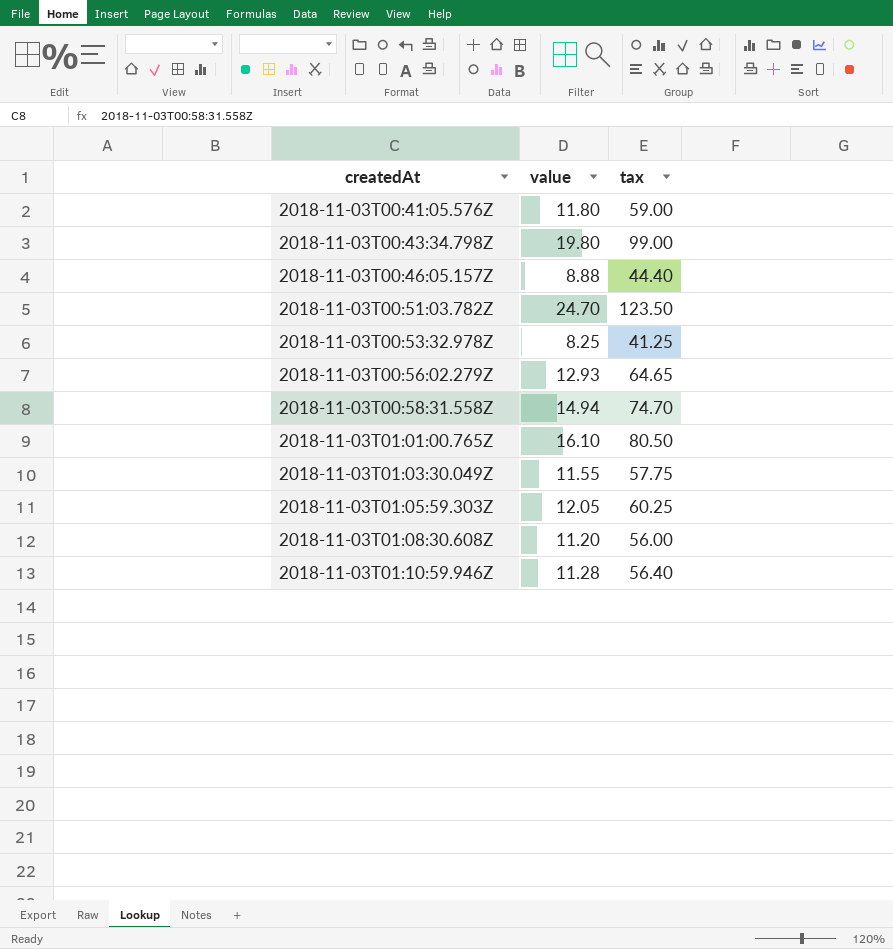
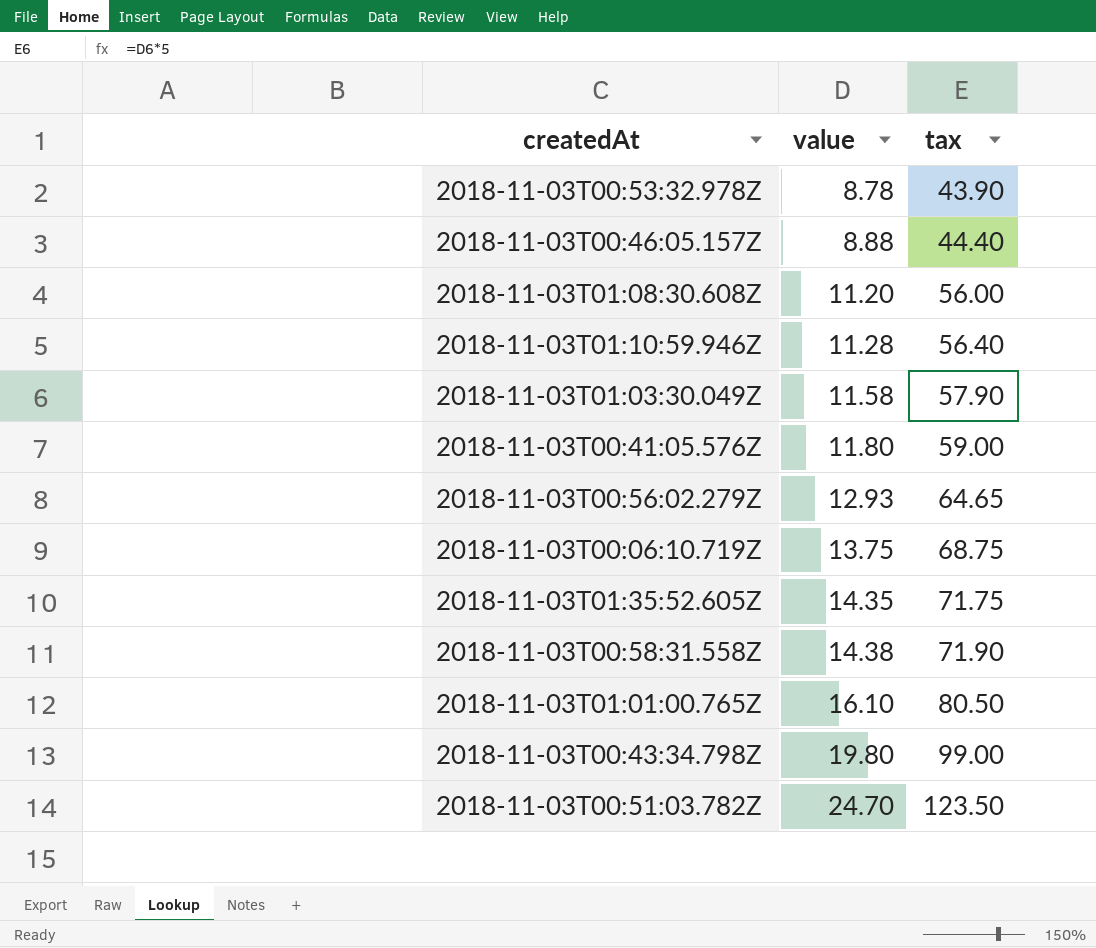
row order: createdAt ascending -> value ascending
row 2018-11-03T01:05:59.303Z: 12.05 | 60.25 -> none
2018-11-03T00:53:32.978Z | value: 8.25 -> 8.78
2018-11-03T00:53:32.978Z | tax: 41.25 -> 43.90
2018-11-03T01:03:30.049Z | value: 11.55 -> 11.58
2018-11-03T01:03:30.049Z | tax: 57.75 -> 57.90
row 2018-11-03T00:06:10.719Z: none -> 13.75 | 68.75
row 2018-11-03T01:35:52.605Z: none -> 14.35 | 71.75
2018-11-03T00:58:31.558Z | value: 14.94 -> 14.38
2018-11-03T00:58:31.558Z | tax: 74.70 -> 71.90

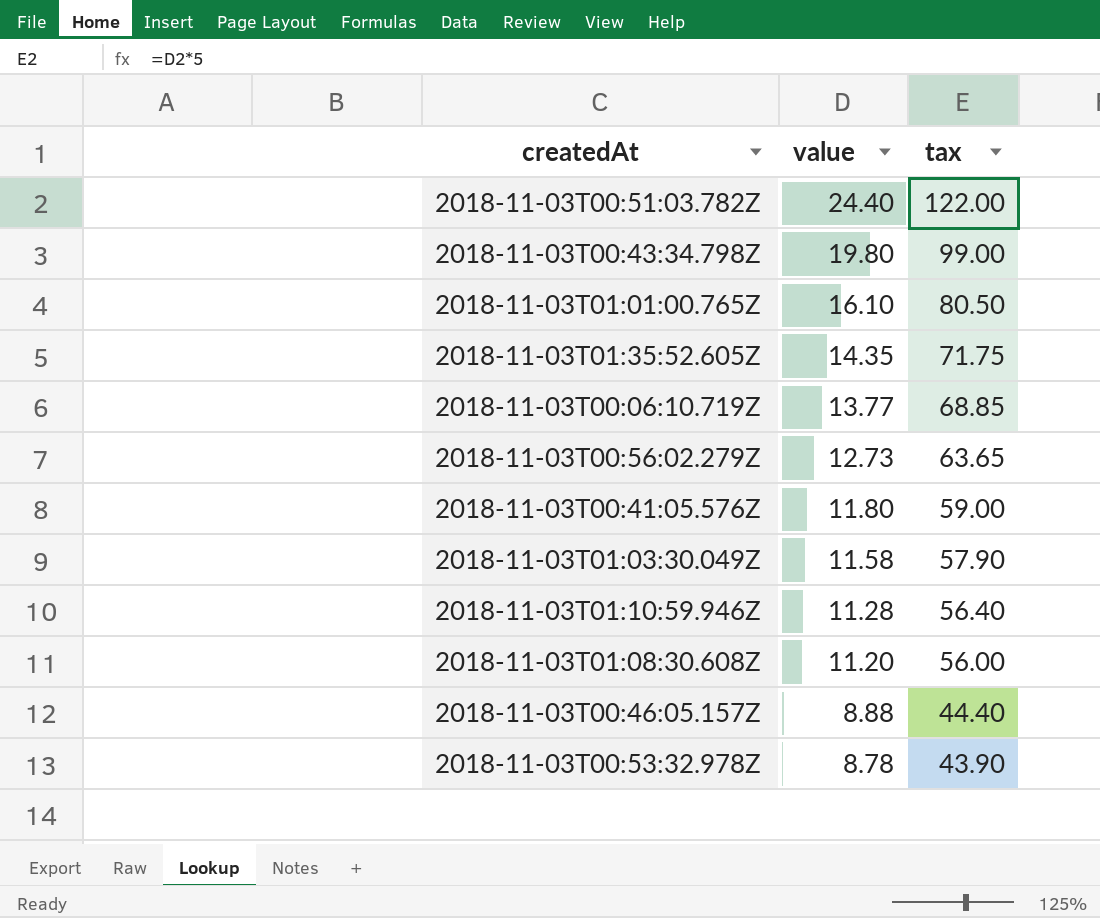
row order: value ascending -> value descending
row 2018-11-03T00:58:31.558Z: 14.38 | 71.90 -> none
2018-11-03T00:51:03.782Z | value: 24.70 -> 24.40
2018-11-03T00:51:03.782Z | tax: 123.50 -> 122.00
2018-11-03T00:06:10.719Z | value: 13.75 -> 13.77
2018-11-03T00:06:10.719Z | tax: 68.75 -> 68.85
2018-11-03T00:56:02.279Z | value: 12.93 -> 12.73
2018-11-03T00:56:02.279Z | tax: 64.65 -> 63.65

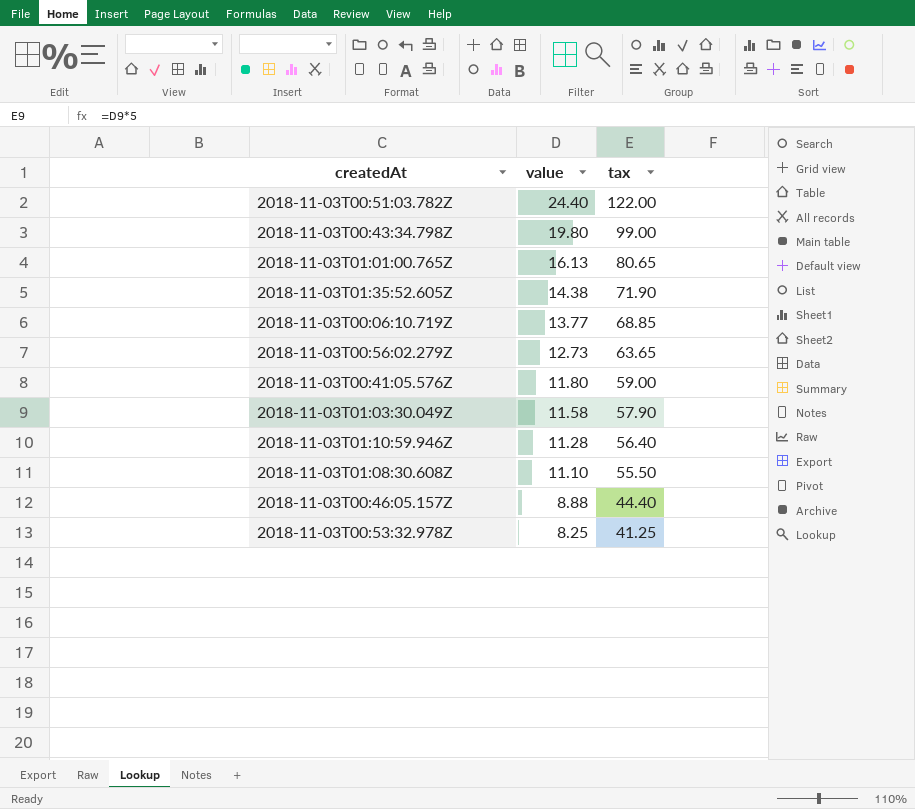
2018-11-03T01:01:00.765Z | value: 16.10 -> 16.13
2018-11-03T01:01:00.765Z | tax: 80.50 -> 80.65
2018-11-03T01:35:52.605Z | value: 14.35 -> 14.38
2018-11-03T01:35:52.605Z | tax: 71.75 -> 71.90
2018-11-03T01:08:30.608Z | value: 11.20 -> 11.10
2018-11-03T01:08:30.608Z | tax: 56.00 -> 55.50
2018-11-03T00:53:32.978Z | value: 8.78 -> 8.25
2018-11-03T00:53:32.978Z | tax: 43.90 -> 41.25

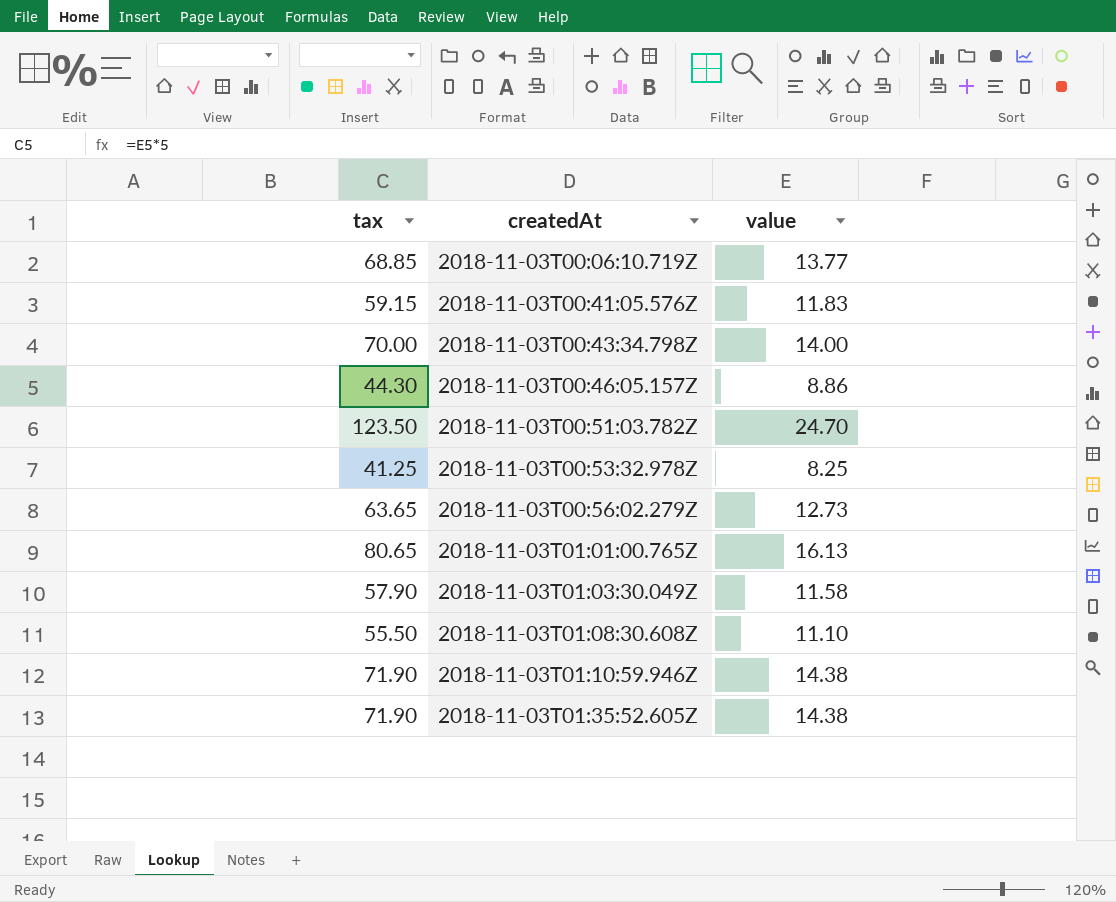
row order: value descending -> createdAt ascending
column tax | position: 3 -> 1
2018-11-03T00:41:05.576Z | tax: 59.00 -> 59.15
2018-11-03T00:41:05.576Z | value: 11.80 -> 11.83
2018-11-03T00:43:34.798Z | tax: 99.00 -> 70.00
2018-11-03T00:43:34.798Z | value: 19.80 -> 14.00
2018-11-03T00:46:05.157Z | tax: 44.40 -> 44.30
2018-11-03T00:46:05.157Z | value: 8.88 -> 8.86
2018-11-03T00:51:03.782Z | tax: 122.00 -> 123.50
2018-11-03T00:51:03.782Z | value: 24.40 -> 24.70
2018-11-03T01:10:59.946Z | tax: 56.40 -> 71.90
2018-11-03T01:10:59.946Z | value: 11.28 -> 14.38

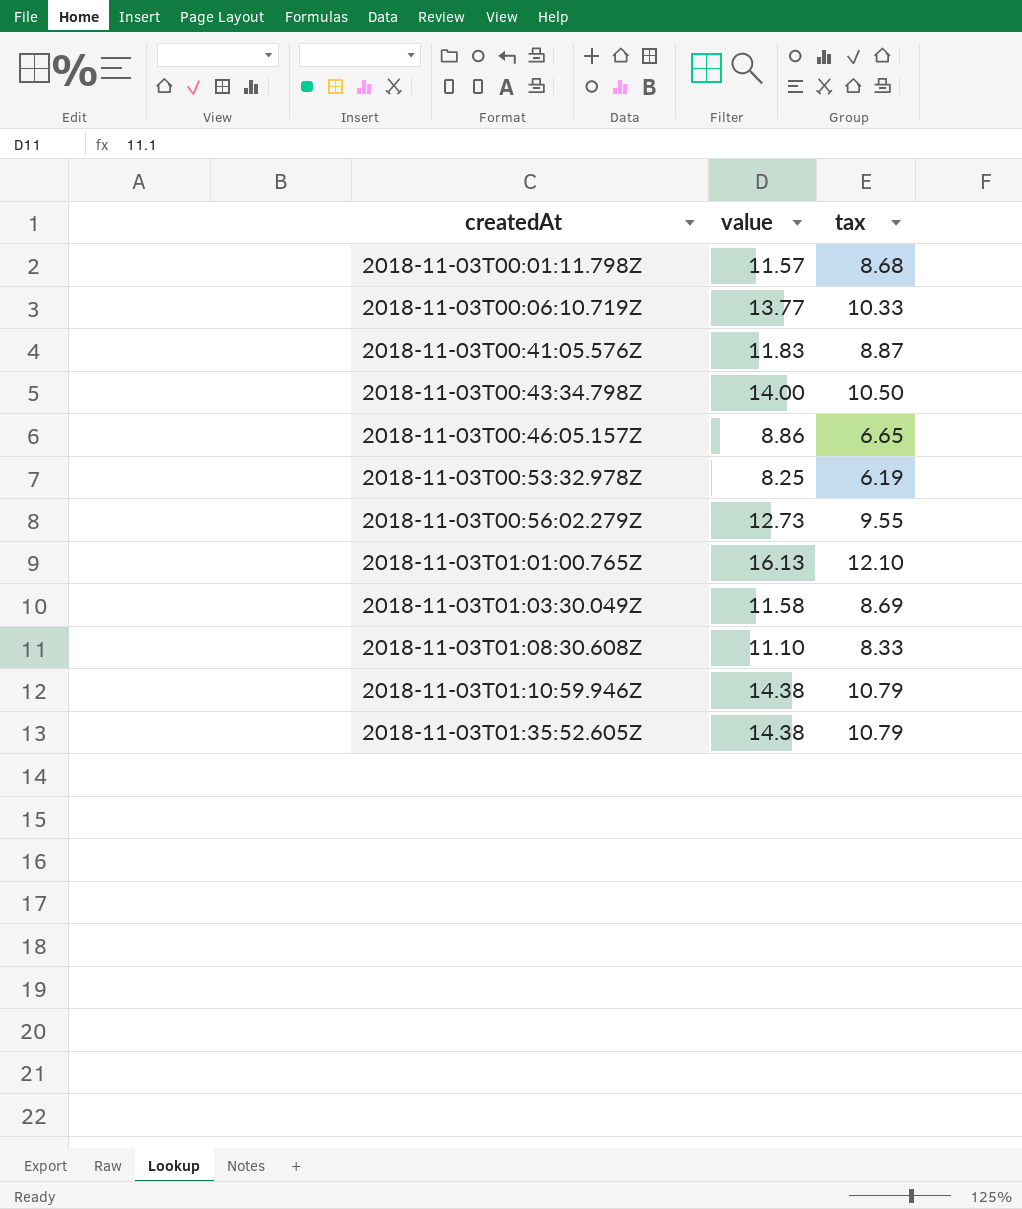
column tax | formula: [value] * 5 -> [value] * 0.75
column tax | position: 1 -> 3
row 2018-11-03T00:51:03.782Z: 123.50 | 24.70 -> none
row 2018-11-03T00:01:11.798Z: none -> 11.57 | 8.68

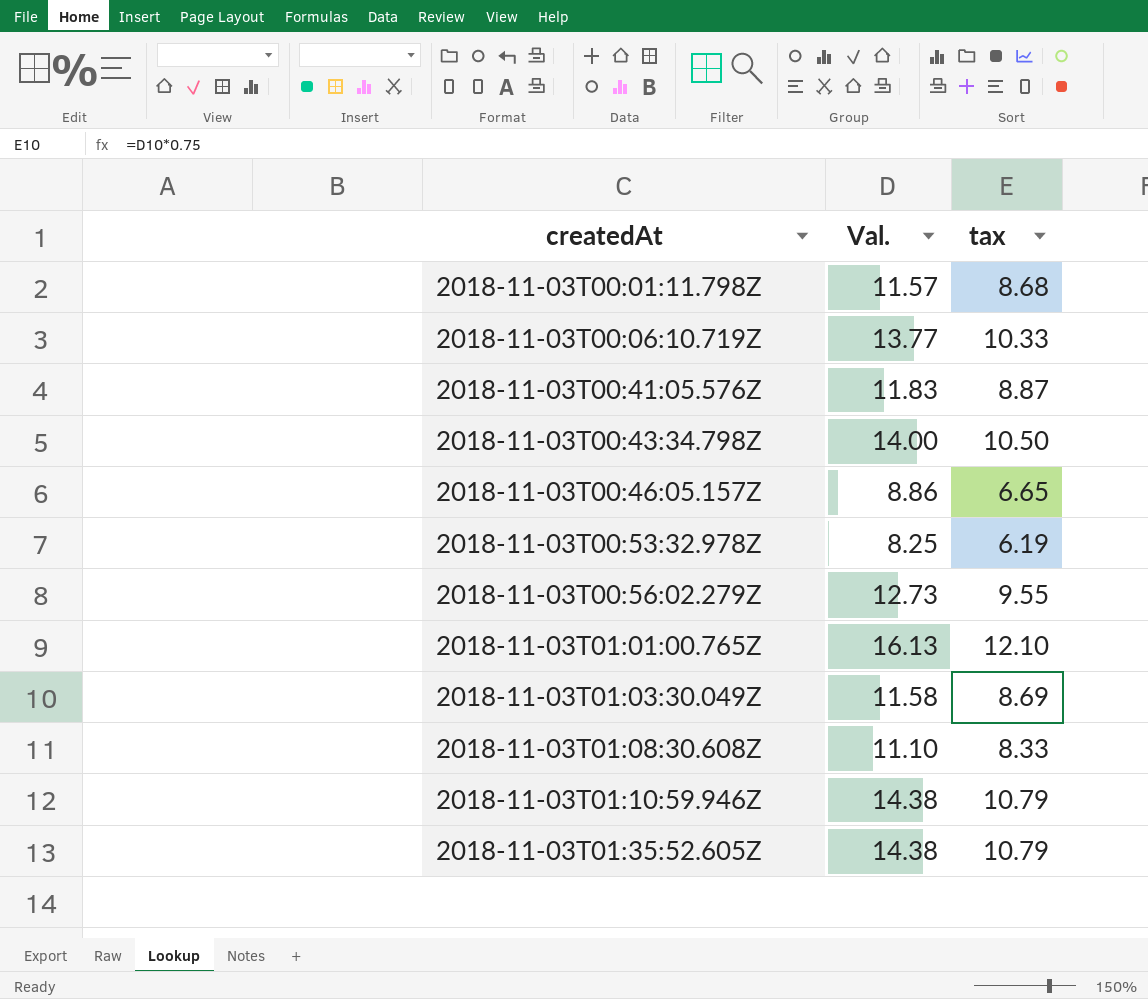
column name: value -> Val.

